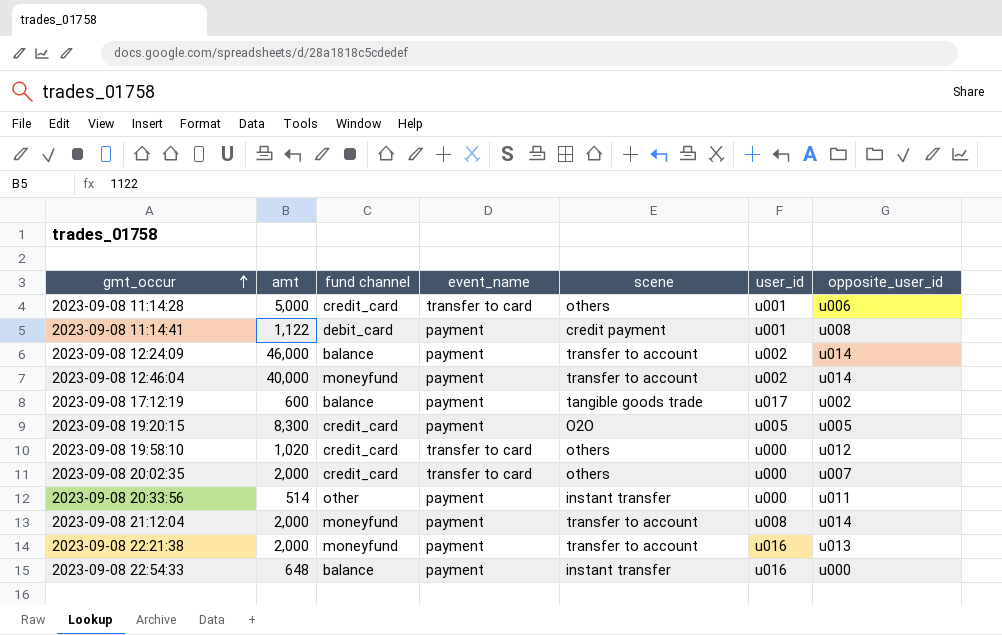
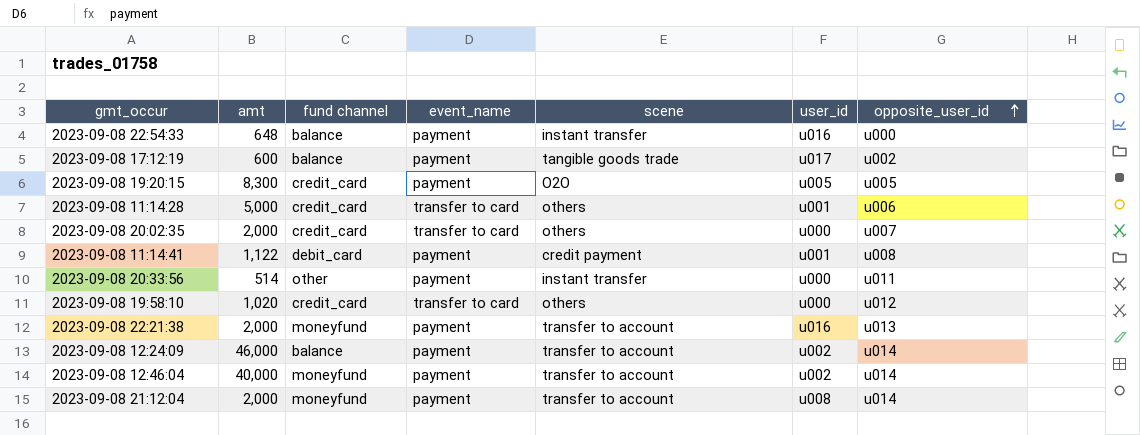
row order: gmt_occur ascending -> opposite_user_id ascending

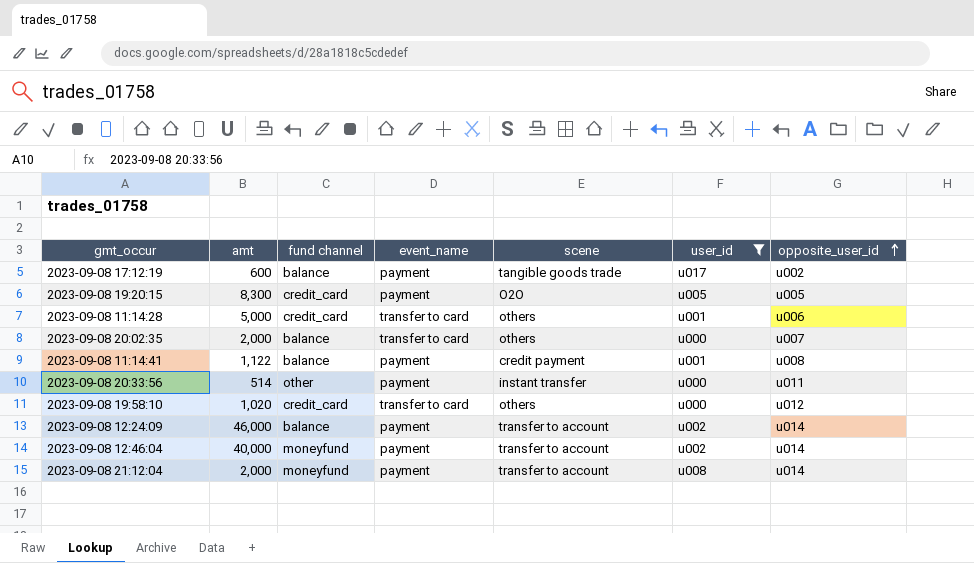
filter: none -> user_id != u016
2023-09-08 20:02:35 | fund channel: credit_card -> balance
2023-09-08 11:14:41 | fund channel: debit_card -> balance

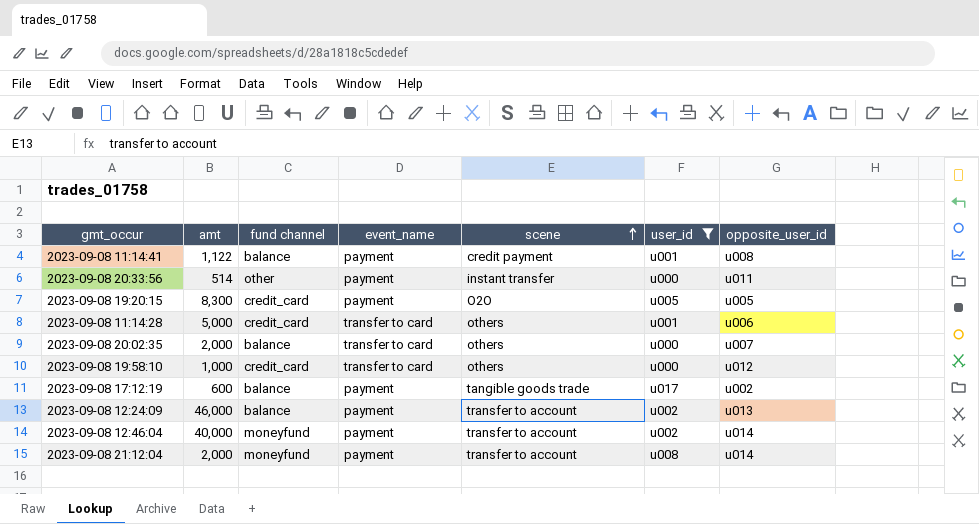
row order: opposite_user_id ascending -> scene ascending
2023-09-08 19:58:10 | amt: 1,020 -> 1,000
2023-09-08 12:24:09 | opposite_user_id: u014 -> u013

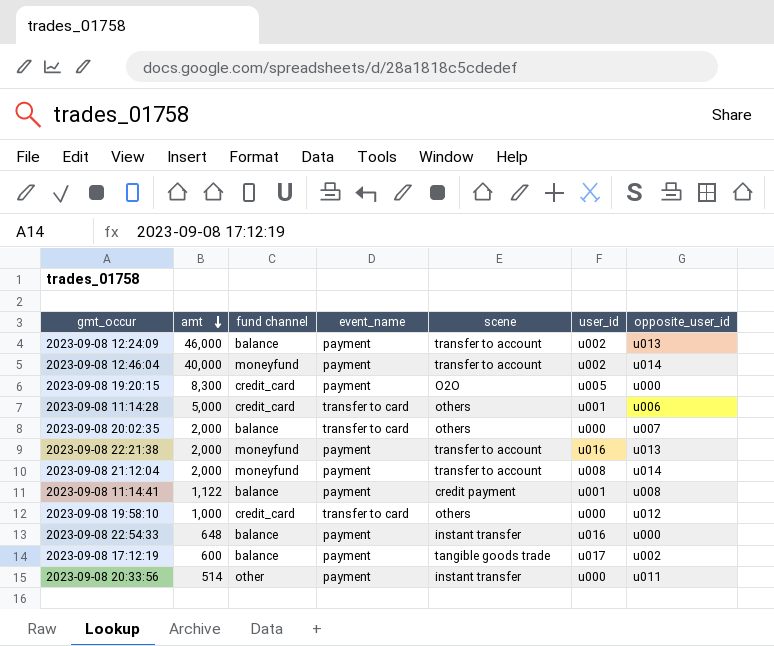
filter: user_id != u016 -> none
row order: scene ascending -> amt descending
2023-09-08 19:20:15 | opposite_user_id: u005 -> u000

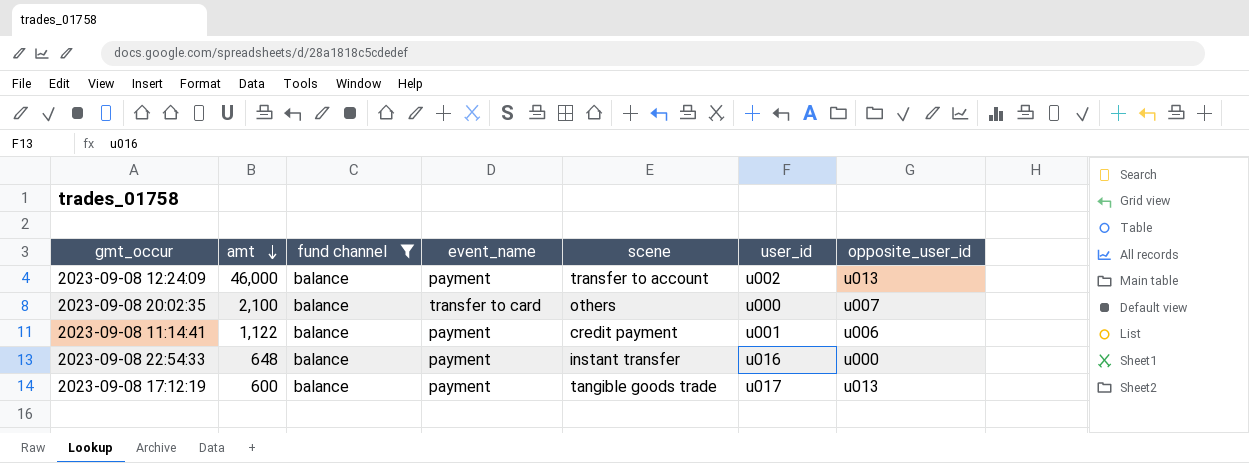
filter: none -> fund channel = balance
2023-09-08 20:02:35 | amt: 2,000 -> 2,100
2023-09-08 11:14:41 | opposite_user_id: u008 -> u006
2023-09-08 17:12:19 | opposite_user_id: u002 -> u013

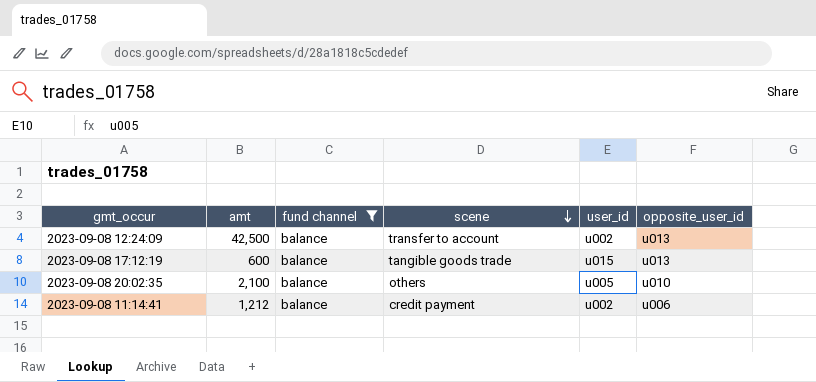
row order: amt descending -> scene descending
column event_name | position: 4 -> none
row 2023-09-08 22:54:33: 648 | balance | payment | instant transfer | u016 | u000 -> none
2023-09-08 12:24:09 | amt: 46,000 -> 42,500
2023-09-08 17:12:19 | user_id: u017 -> u015
2023-09-08 20:02:35 | user_id: u000 -> u005
2023-09-08 20:02:35 | opposite_user_id: u007 -> u010
2023-09-08 11:14:41 | amt: 1,122 -> 1,212
2023-09-08 11:14:41 | user_id: u001 -> u002

